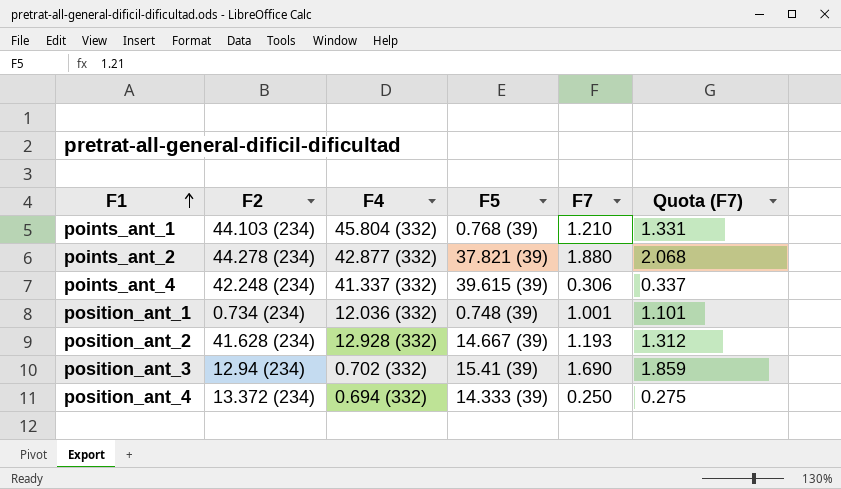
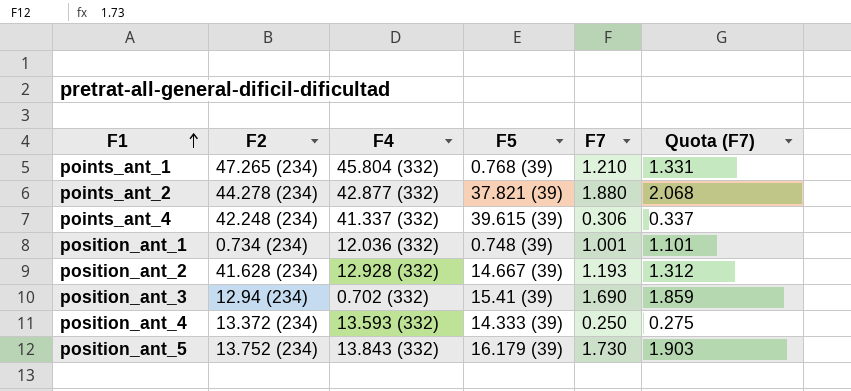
points_ant_1 | F2: 44.103 (234) -> 47.265 (234)
position_ant_4 | F4: 0.694 (332) -> 13.593 (332)
row position_ant_5: none -> 13.752 (234) | 13.843 (332) | 16.179 (39) | 1.730 | 1.903

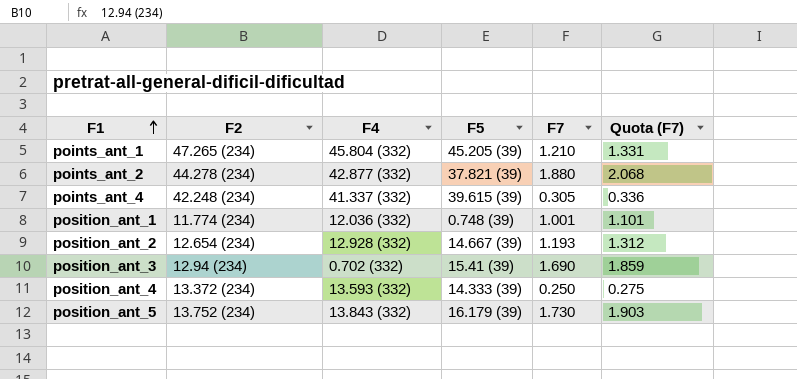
points_ant_1 | F5: 0.768 (39) -> 45.205 (39)
points_ant_4 | F7: 0.306 -> 0.305
points_ant_4 | Quota (F7): 0.337 -> 0.336
position_ant_1 | F2: 0.734 (234) -> 11.774 (234)
position_ant_2 | F2: 41.628 (234) -> 12.654 (234)

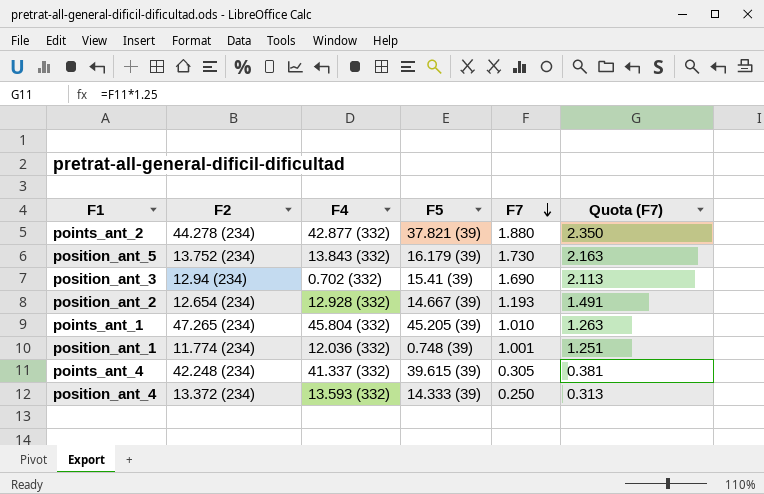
row order: F1 ascending -> F7 descending
column Quota (F7) | formula: [F7] * 1.1 -> [F7] * 1.25
points_ant_1 | F7: 1.210 -> 1.010

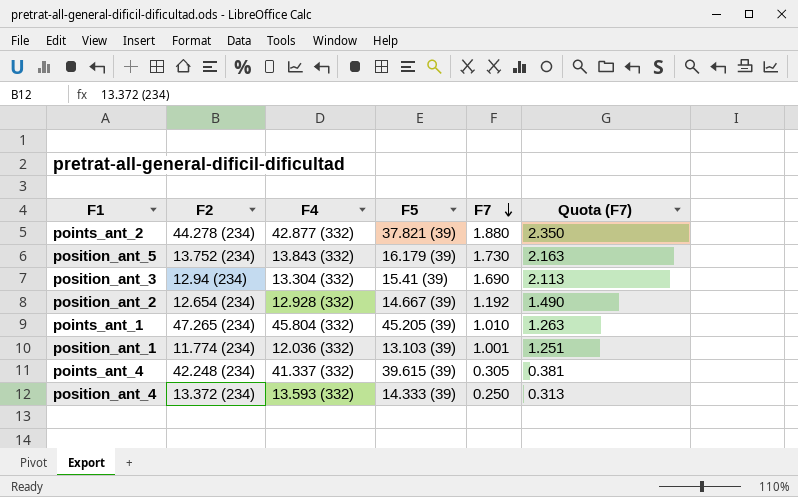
position_ant_3 | F4: 0.702 (332) -> 13.304 (332)
position_ant_2 | F7: 1.193 -> 1.192
position_ant_2 | Quota (F7): 1.491 -> 1.490
position_ant_1 | F5: 0.748 (39) -> 13.103 (39)

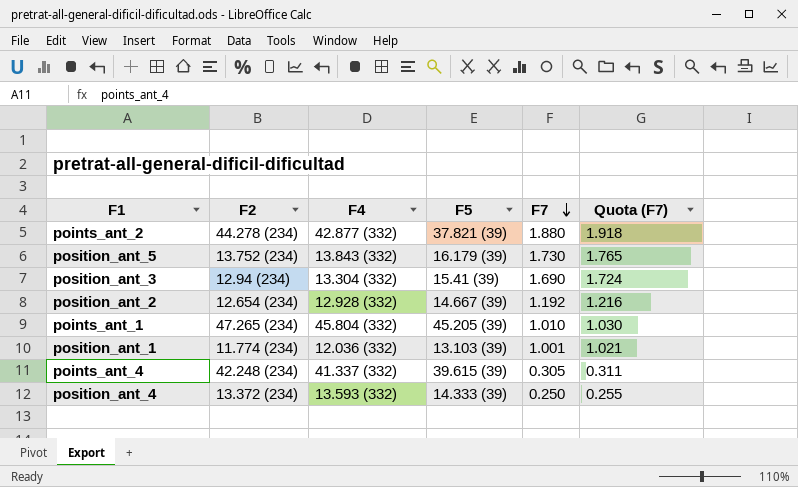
column Quota (F7) | formula: [F7] * 1.25 -> [F7] * 1.02

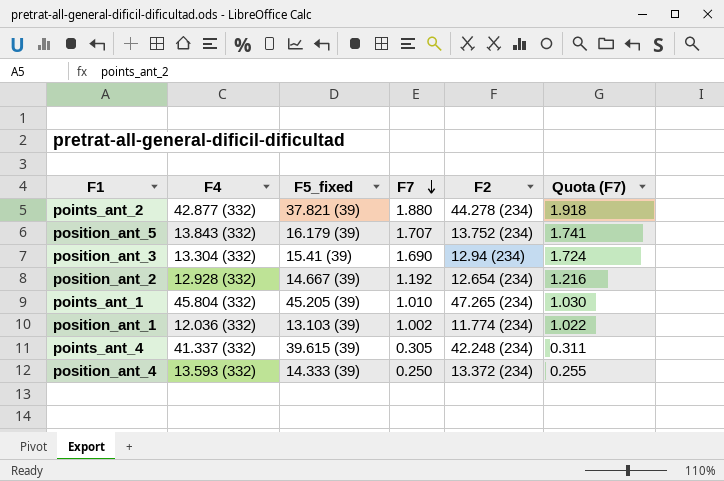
column name: F5 -> F5_fixed
column F2 | position: 2 -> 5
position_ant_5 | F7: 1.730 -> 1.707
position_ant_5 | Quota (F7): 1.765 -> 1.741
position_ant_1 | F7: 1.001 -> 1.002
position_ant_1 | Quota (F7): 1.021 -> 1.022

